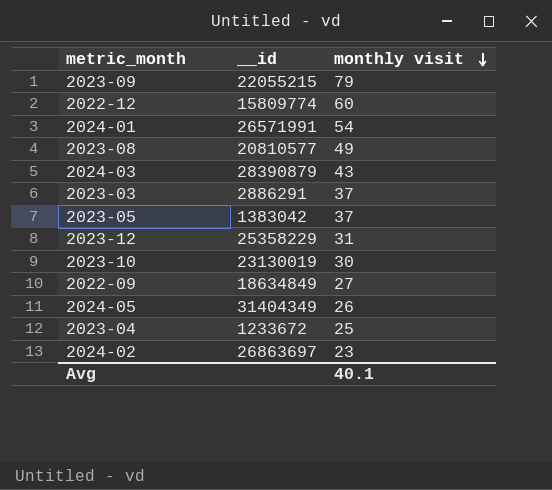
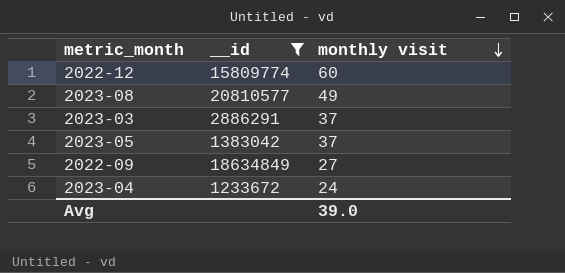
filter: none -> __id <= 20810577
2023-04 | monthly visit: 25 -> 24
Avg | monthly visit: 40.1 -> 39.0

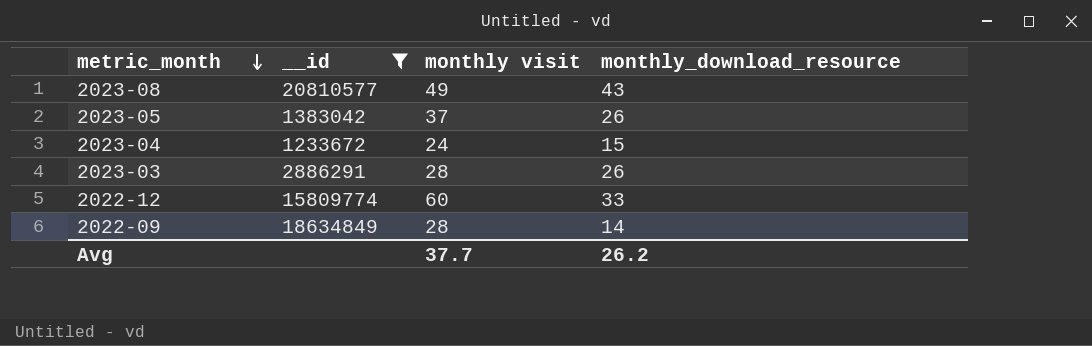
row order: monthly visit descending -> metric_month descending
column monthly_download_resource | position: none -> 4
2023-03 | monthly visit: 37 -> 28
2022-09 | monthly visit: 27 -> 28
Avg | monthly visit: 39.0 -> 37.7

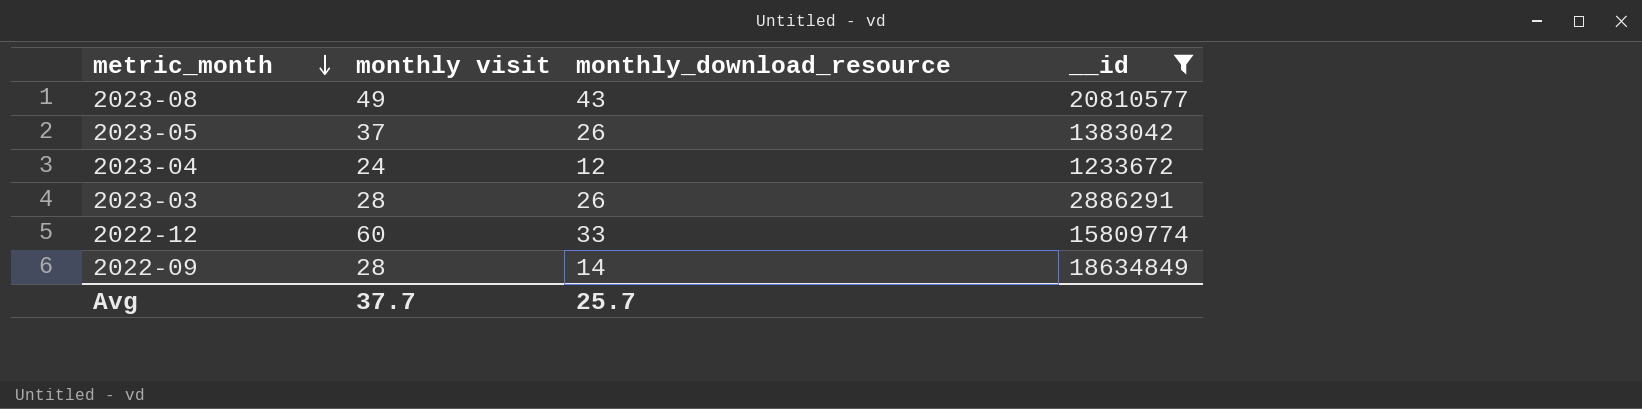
column __id | position: 2 -> 4
2023-04 | monthly_download_resource: 15 -> 12
Avg | monthly_download_resource: 26.2 -> 25.7

